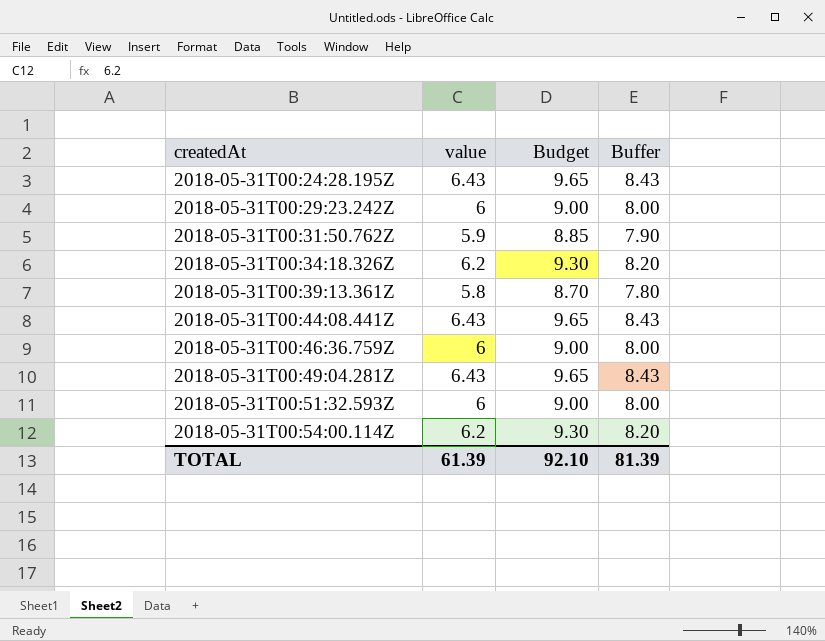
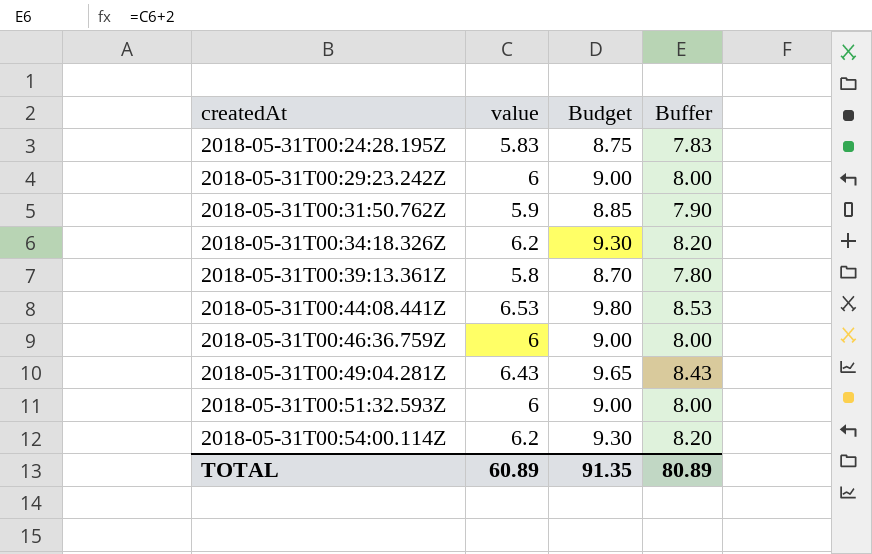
2018-05-31T00:24:28.195Z | value: 6.43 -> 5.83
2018-05-31T00:24:28.195Z | Budget: 9.65 -> 8.75
2018-05-31T00:24:28.195Z | Buffer: 8.43 -> 7.83
2018-05-31T00:44:08.441Z | value: 6.43 -> 6.53
2018-05-31T00:44:08.441Z | Budget: 9.65 -> 9.80
2018-05-31T00:44:08.441Z | Buffer: 8.43 -> 8.53
TOTAL | value: 61.39 -> 60.89
TOTAL | Budget: 92.10 -> 91.35
TOTAL | Buffer: 81.39 -> 80.89

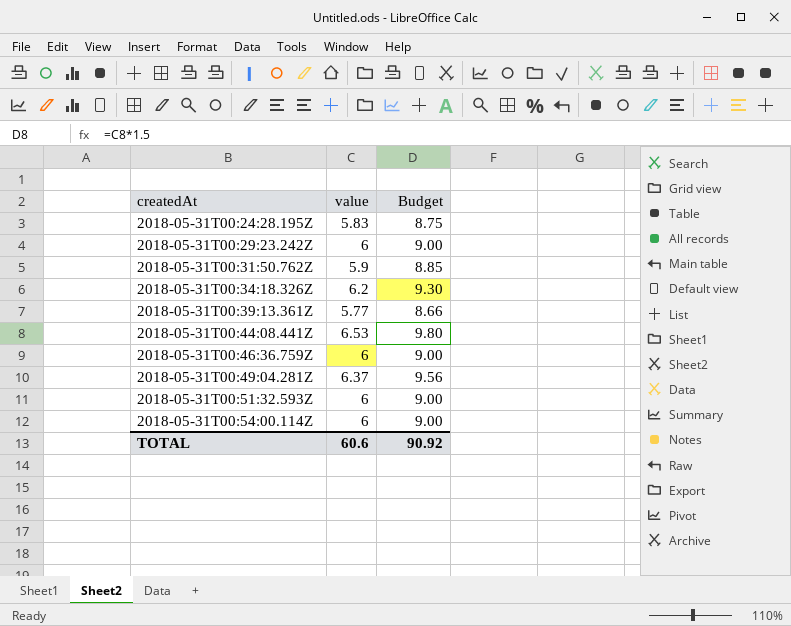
column Buffer | formula: [value] + 2 -> none
2018-05-31T00:39:13.361Z | value: 5.8 -> 5.77
2018-05-31T00:39:13.361Z | Budget: 8.70 -> 8.66
2018-05-31T00:49:04.281Z | value: 6.43 -> 6.37
2018-05-31T00:49:04.281Z | Budget: 9.65 -> 9.56
2018-05-31T00:54:00.114Z | value: 6.2 -> 6
2018-05-31T00:54:00.114Z | Budget: 9.30 -> 9.00
TOTAL | value: 60.89 -> 60.6
TOTAL | Budget: 91.35 -> 90.92

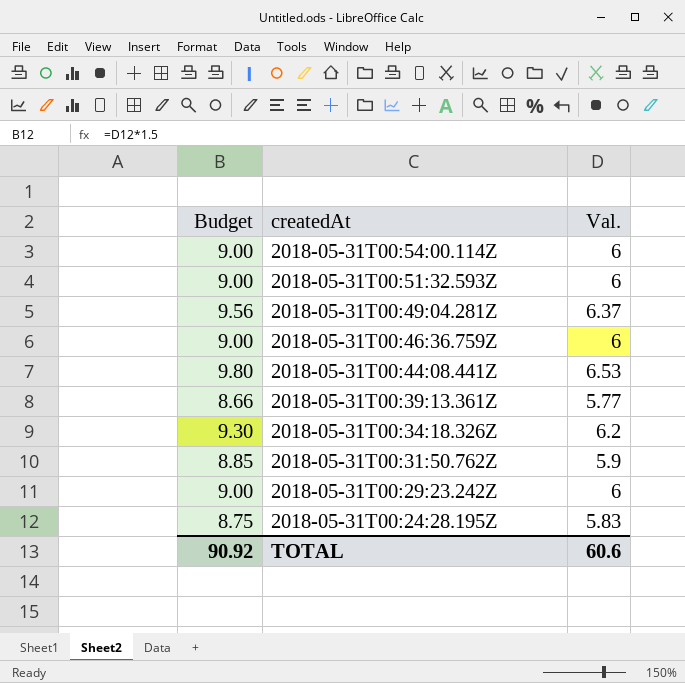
row order: createdAt ascending -> createdAt descending
column Budget | position: 3 -> 1
column name: value -> Val.

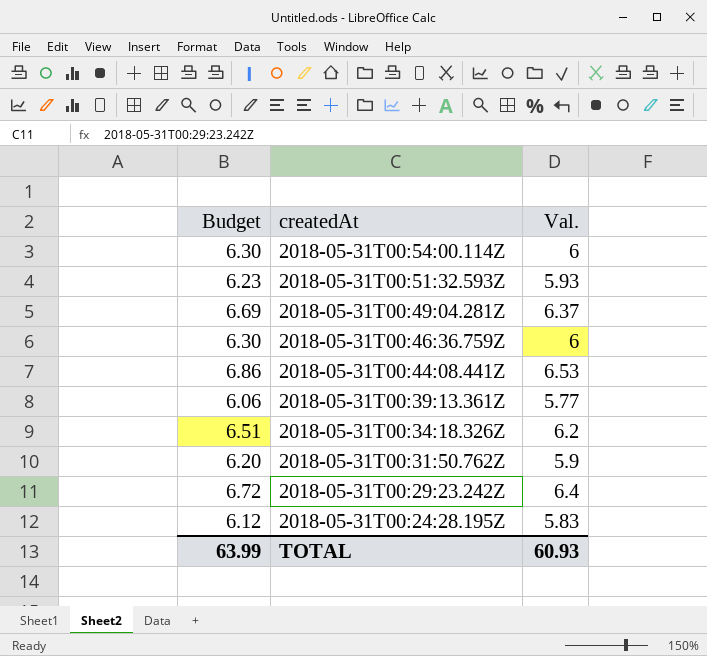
column Budget | formula: [Val.] * 1.5 -> [Val.] * 1.05
2018-05-31T00:51:32.593Z | Val.: 6 -> 5.93
2018-05-31T00:29:23.242Z | Val.: 6 -> 6.4
TOTAL | Budget: 90.92 -> 63.99
TOTAL | Val.: 60.6 -> 60.93

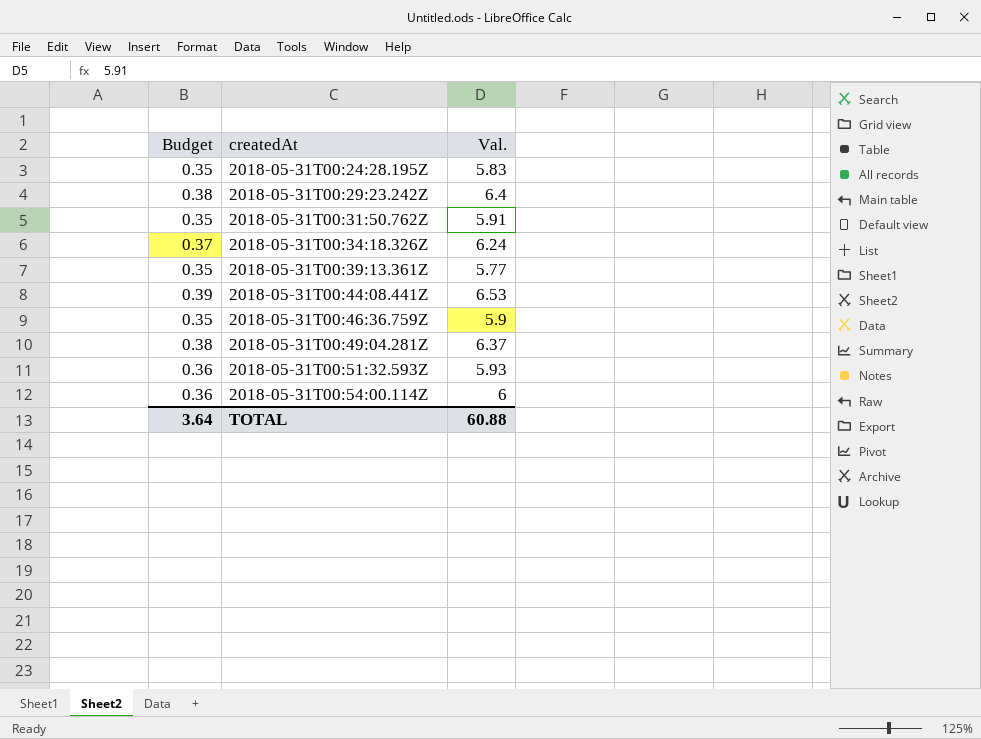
row order: createdAt descending -> createdAt ascending
column Budget | formula: [Val.] * 1.05 -> [Val.] * 0.06
2018-05-31T00:31:50.762Z | Val.: 5.9 -> 5.91
2018-05-31T00:34:18.326Z | Val.: 6.2 -> 6.24
2018-05-31T00:46:36.759Z | Val.: 6 -> 5.9
TOTAL | Budget: 63.99 -> 3.64
TOTAL | Val.: 60.93 -> 60.88

